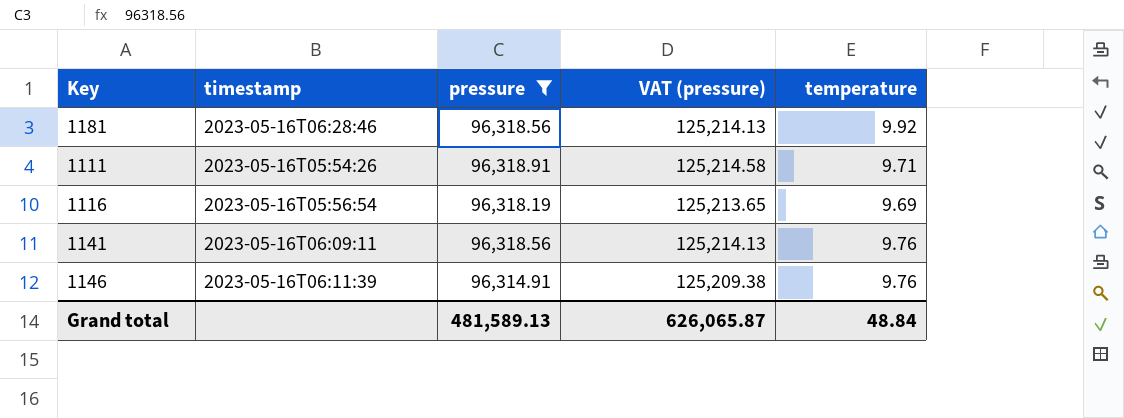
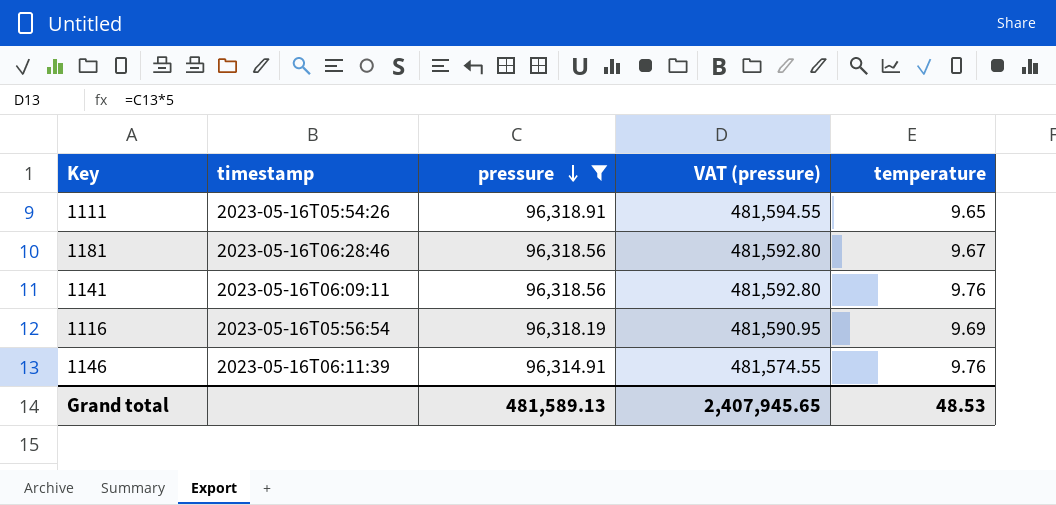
row order: none -> pressure descending
column VAT (pressure) | formula: [pressure] * 1.3 -> [pressure] * 5
1111 | temperature: 9.71 -> 9.65
1181 | temperature: 9.92 -> 9.67
Grand total | VAT (pressure): 626,065.87 -> 2,407,945.65
Grand total | temperature: 48.84 -> 48.53

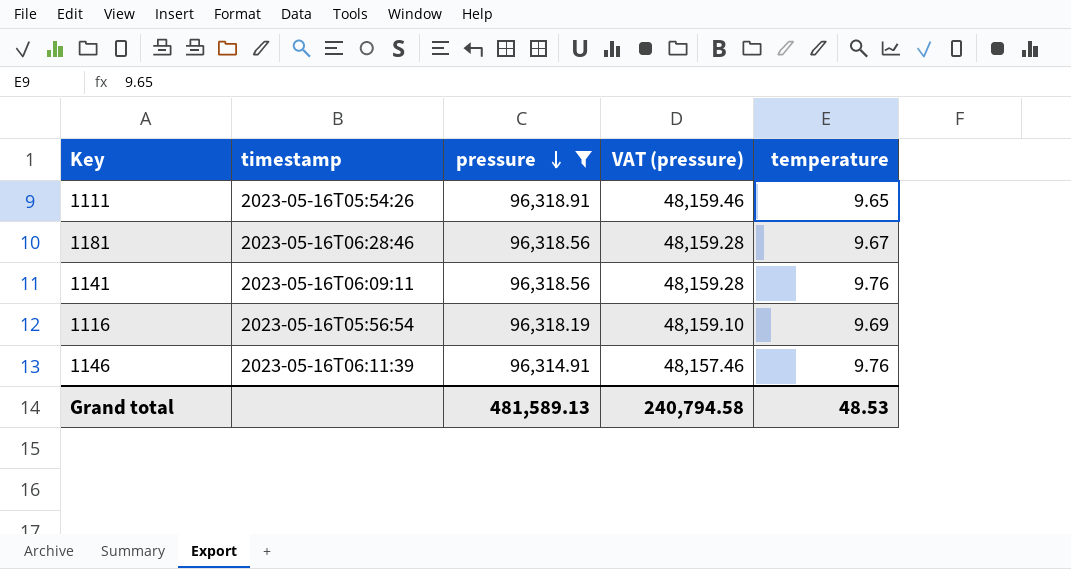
column VAT (pressure) | formula: [pressure] * 5 -> [pressure] * 0.5
Grand total | VAT (pressure): 2,407,945.65 -> 240,794.58

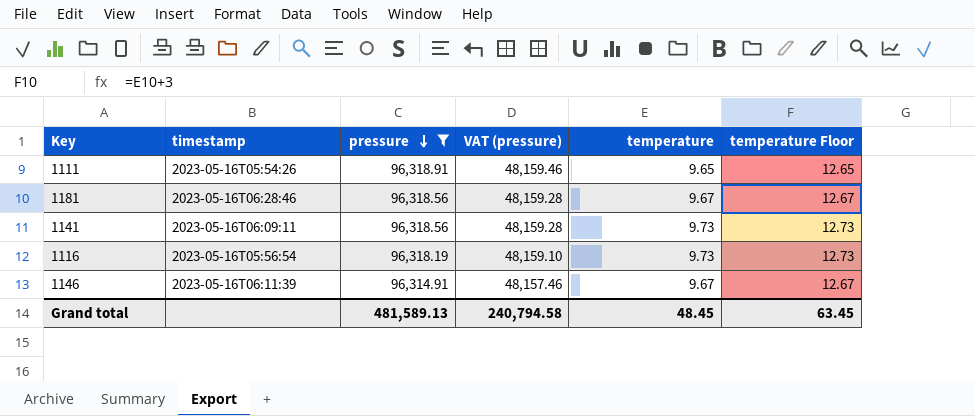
column temperature Floor | formula: none -> [temperature] + 3
1141 | temperature: 9.76 -> 9.73
1116 | temperature: 9.69 -> 9.73
1146 | temperature: 9.76 -> 9.67
Grand total | temperature: 48.53 -> 48.45

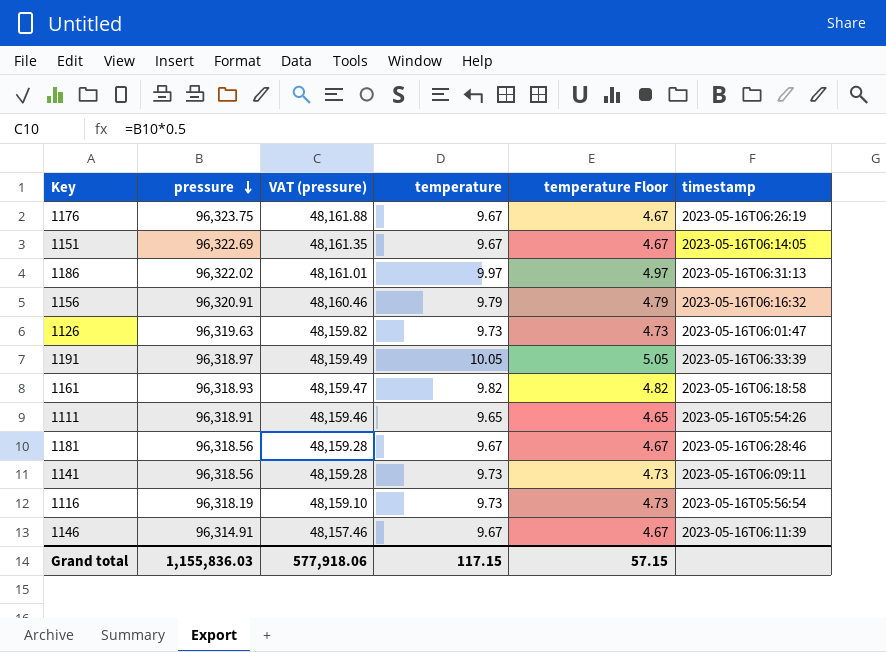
filter: pressure <= 96,318.91 -> none
column temperature Floor | formula: [temperature] + 3 -> [temperature] - 5
column timestamp | position: 2 -> 6
Grand total | pressure: 481,589.13 -> 1,155,836.03
Grand total | VAT (pressure): 240,794.58 -> 577,918.06
Grand total | temperature: 48.45 -> 117.15
Grand total | temperature Floor: 63.45 -> 57.15

